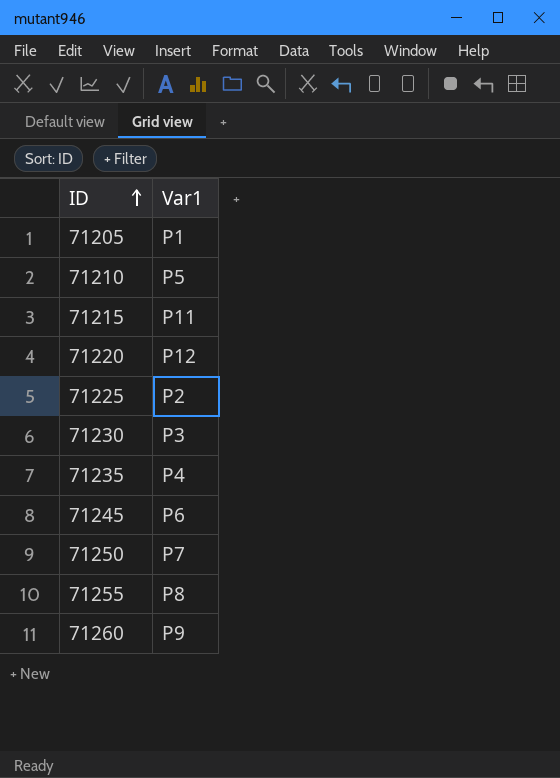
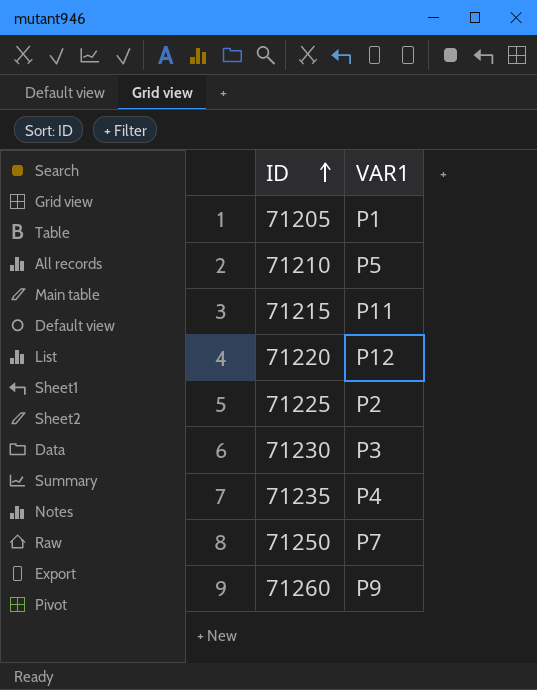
column name: Var1 -> VAR1
row 71245: P6 -> none
row 71255: P8 -> none

